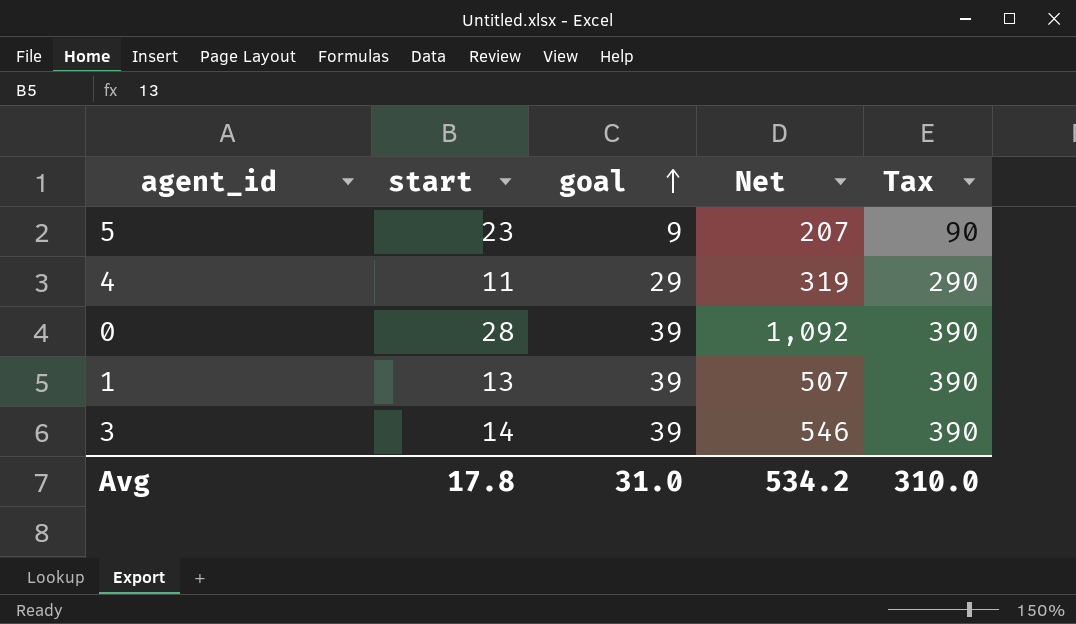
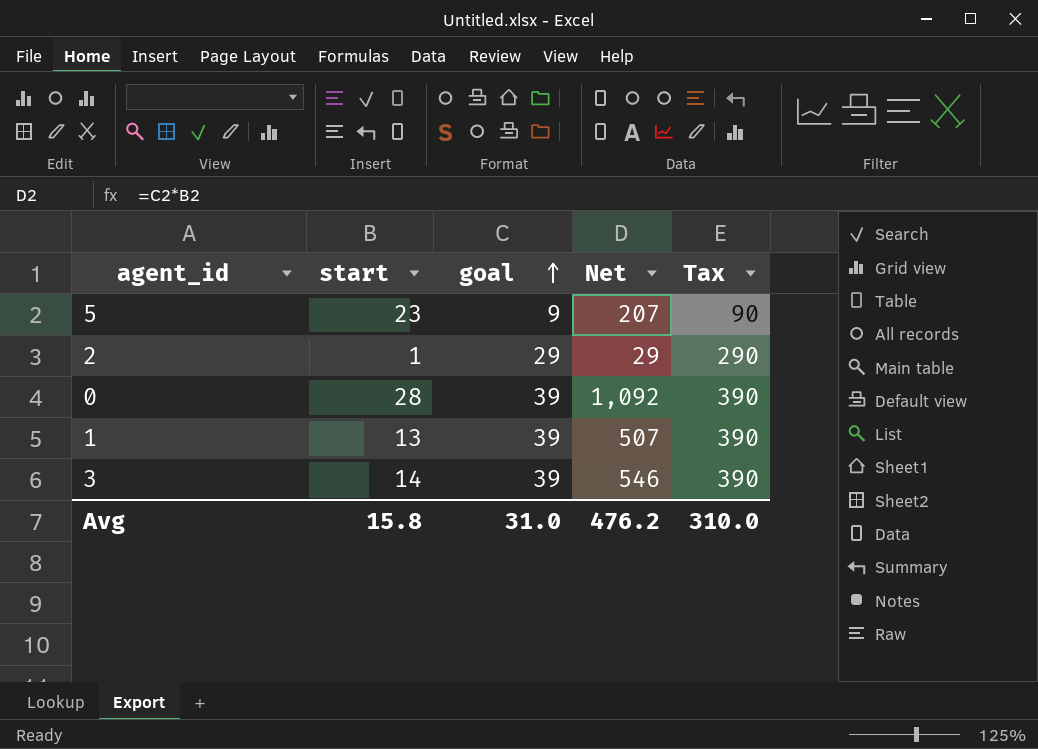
row 4: 11 | 29 | 319 | 290 -> none
row 2: none -> 1 | 29 | 29 | 290
Avg | start: 17.8 -> 15.8
Avg | Net: 534.2 -> 476.2

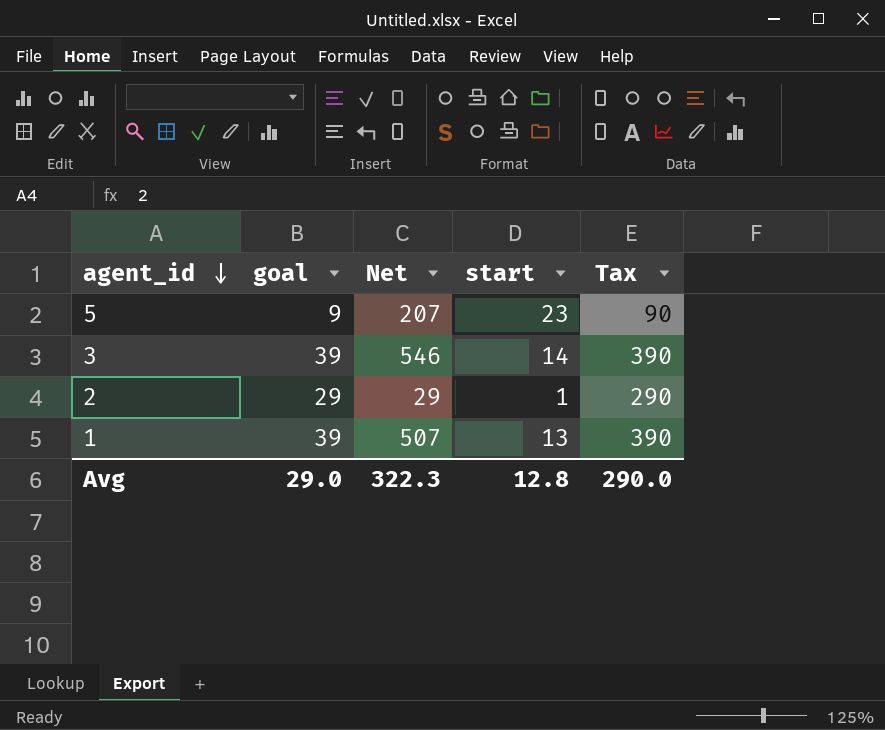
row order: goal ascending -> agent_id descending
column start | position: 2 -> 4
row 0: 28 | 39 | 1,092 | 390 -> none
Avg | goal: 31.0 -> 29.0
Avg | Net: 476.2 -> 322.3
Avg | start: 15.8 -> 12.8
Avg | Tax: 310.0 -> 290.0

